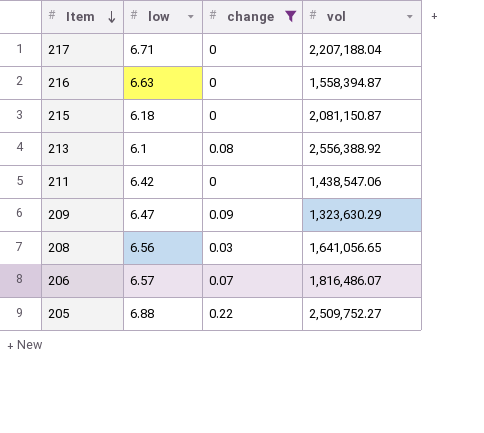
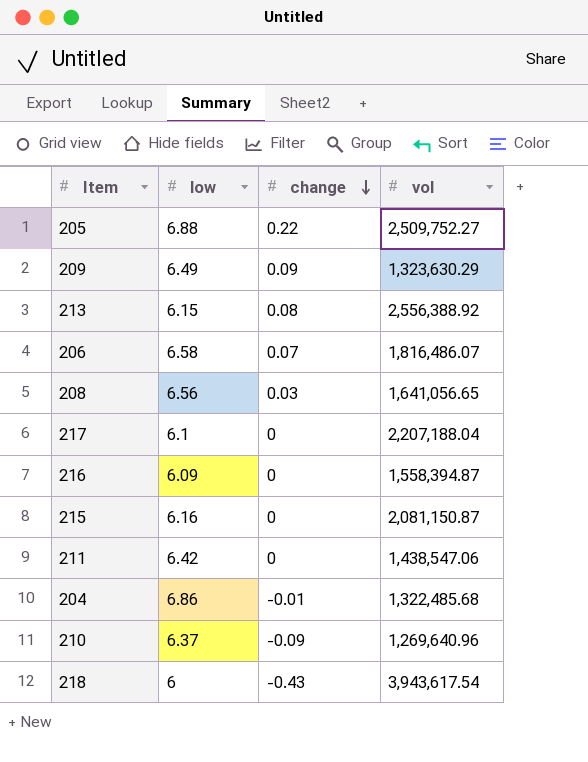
filter: change >= 0 -> none
row order: Item descending -> change descending
209 | low: 6.47 -> 6.49
213 | low: 6.1 -> 6.15
206 | low: 6.57 -> 6.58
217 | low: 6.71 -> 6.1
216 | low: 6.63 -> 6.09
215 | low: 6.18 -> 6.16

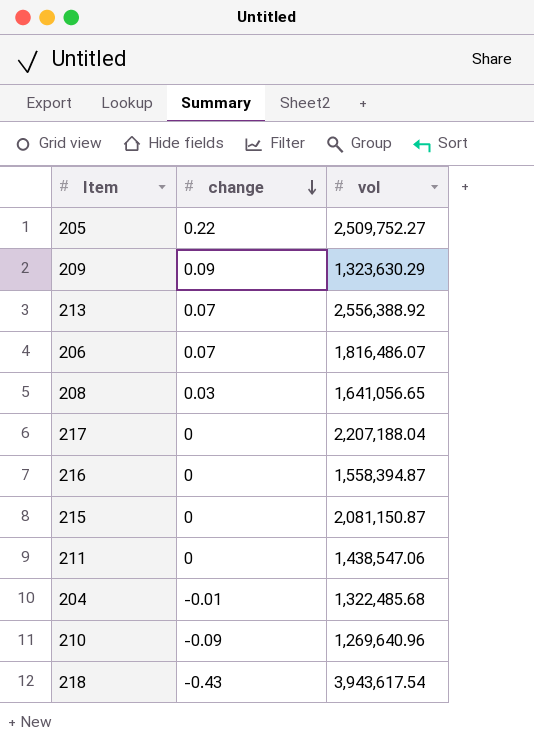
column low | position: 2 -> none
213 | change: 0.08 -> 0.07

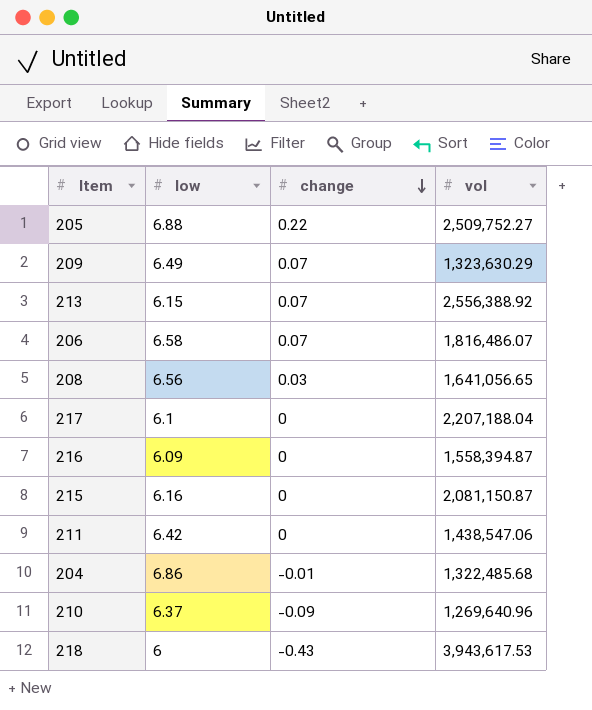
column low | position: none -> 2
209 | change: 0.09 -> 0.07
218 | vol: 3,943,617.54 -> 3,943,617.53

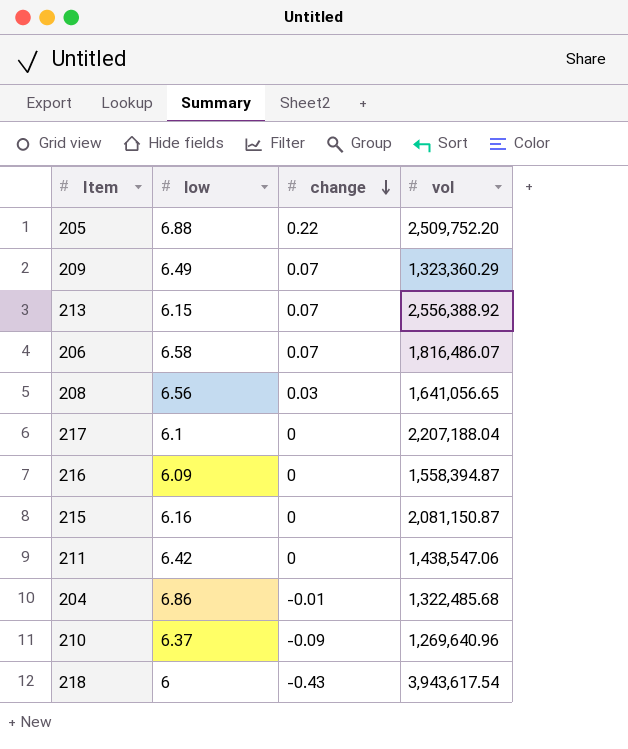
205 | vol: 2,509,752.27 -> 2,509,752.20
209 | vol: 1,323,630.29 -> 1,323,360.29
218 | vol: 3,943,617.53 -> 3,943,617.54

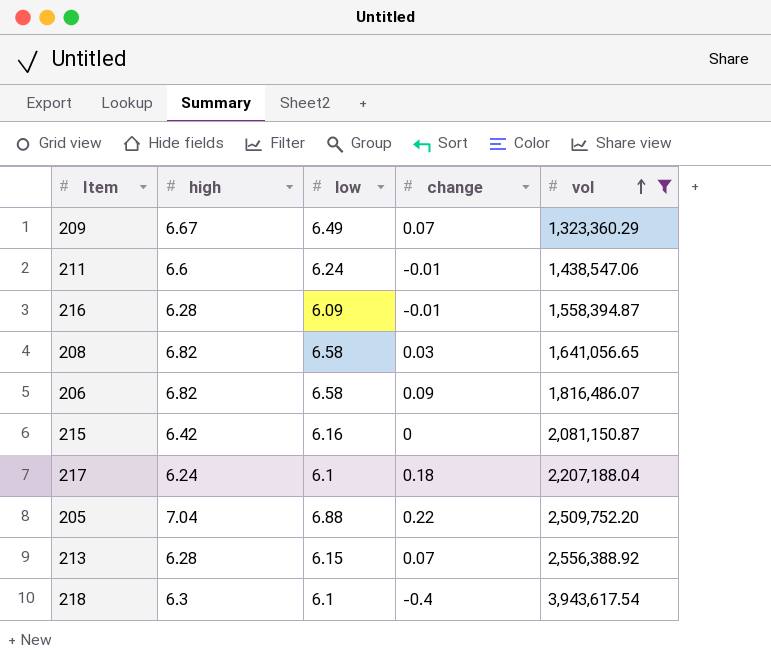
filter: none -> vol >= 1,323,360.29
row order: change descending -> vol ascending
column high | position: none -> 2
211 | low: 6.42 -> 6.24
211 | change: 0 -> -0.01
216 | change: 0 -> -0.01
208 | low: 6.56 -> 6.58
206 | change: 0.07 -> 0.09
217 | change: 0 -> 0.18
218 | low: 6 -> 6.1
218 | change: -0.43 -> -0.4

